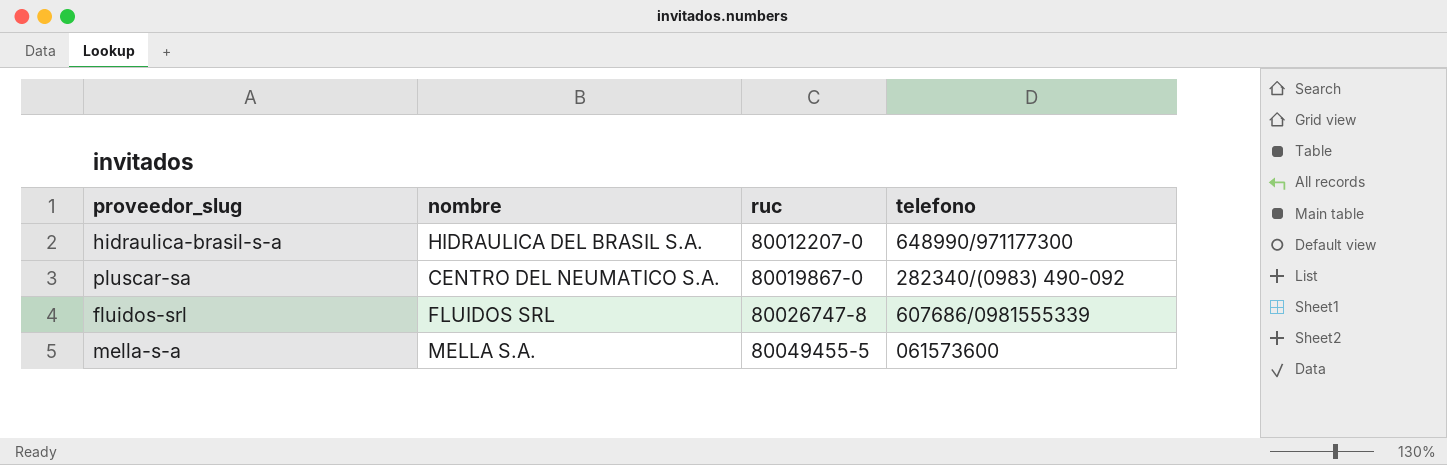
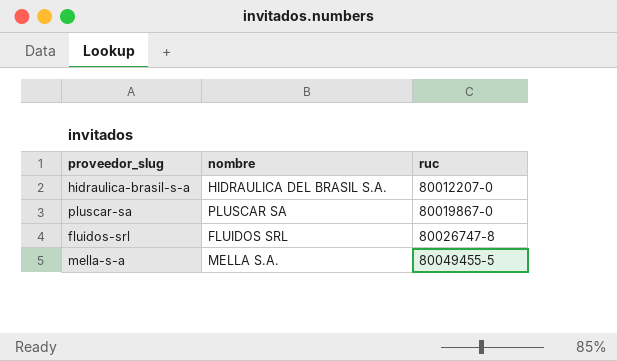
column telefono | position: 4 -> none
pluscar-sa | nombre: CENTRO DEL NEUMATICO S.A. -> PLUSCAR SA

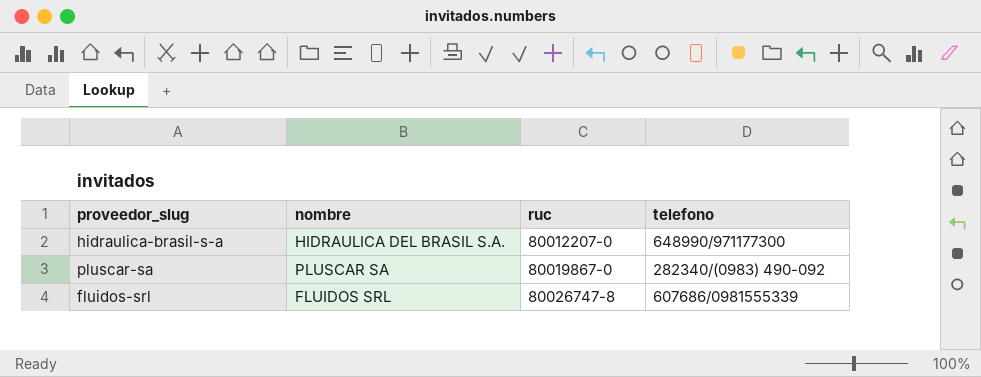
column telefono | position: none -> 4
row mella-s-a: MELLA S.A. | 80049455-5 -> none

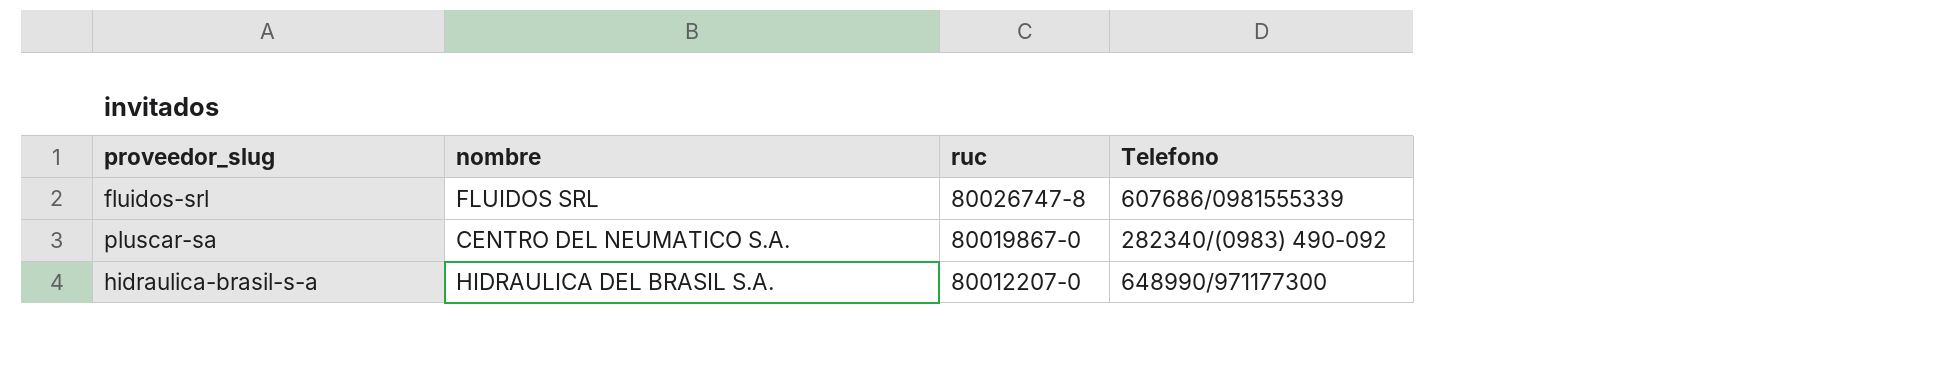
row order: ruc ascending -> ruc descending
column name: telefono -> Telefono
pluscar-sa | nombre: PLUSCAR SA -> CENTRO DEL NEUMATICO S.A.

